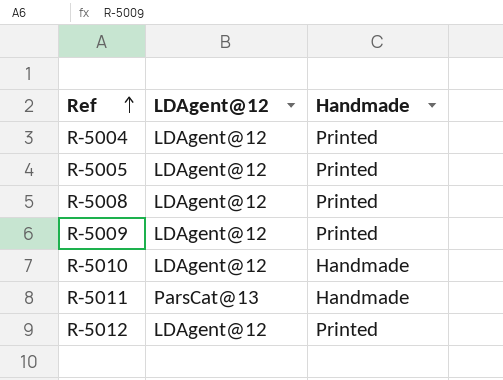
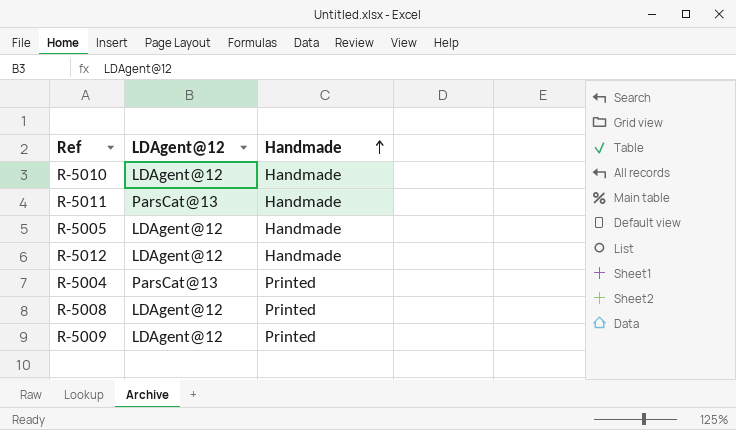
row order: Ref ascending -> Handmade ascending
R-5005 | Handmade: Printed -> Handmade
R-5012 | Handmade: Printed -> Handmade
R-5004 | LDAgent@12: LDAgent@12 -> ParsCat@13

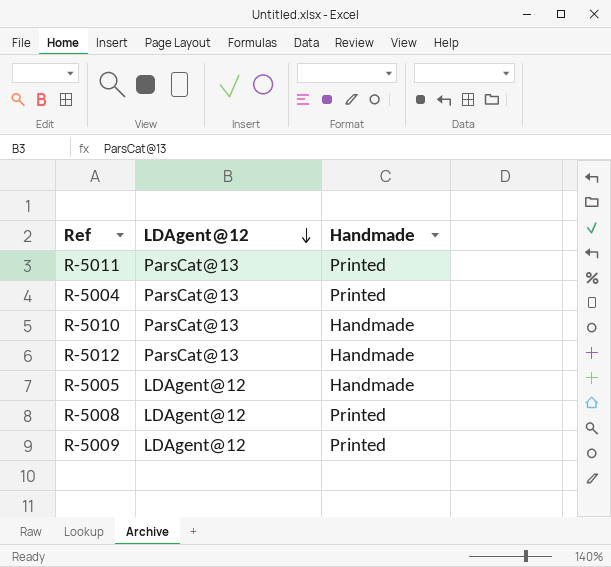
row order: Handmade ascending -> LDAgent@12 descending
R-5011 | Handmade: Handmade -> Printed
R-5010 | LDAgent@12: LDAgent@12 -> ParsCat@13
R-5012 | LDAgent@12: LDAgent@12 -> ParsCat@13

